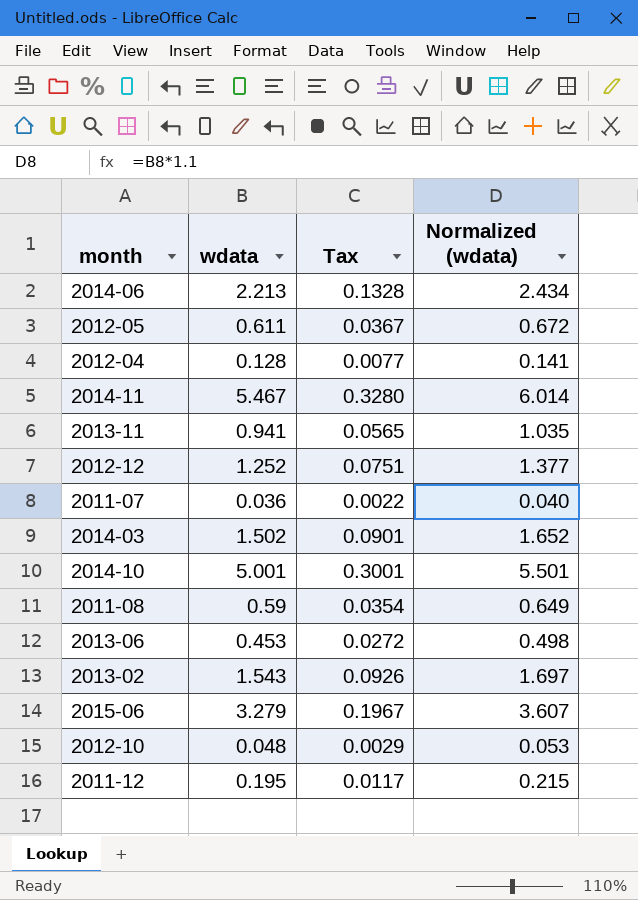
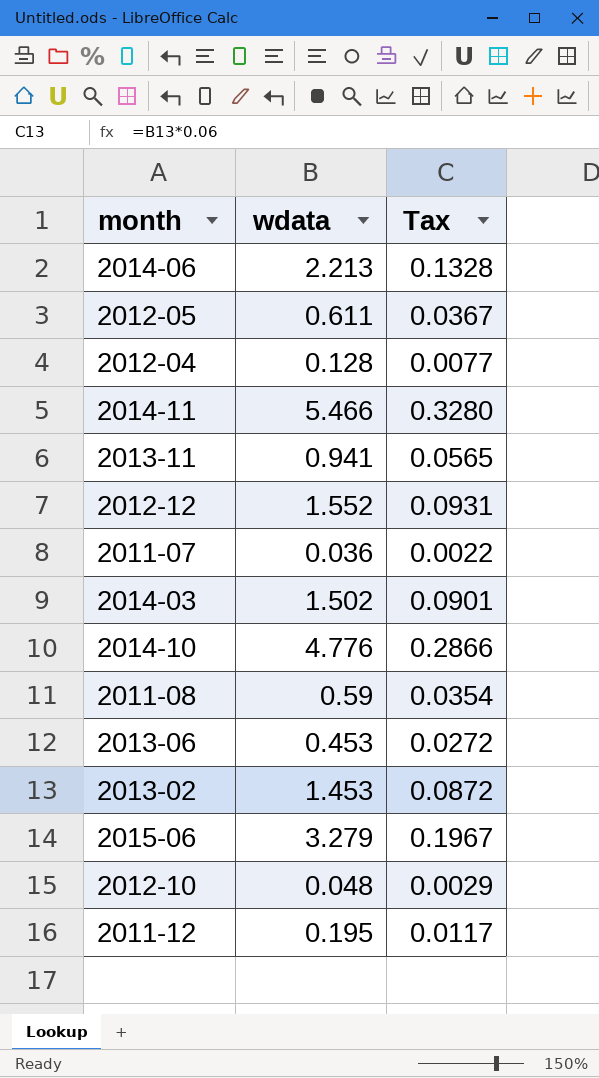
column Normalized (wdata) | formula: [wdata] * 1.1 -> none
2014-11 | wdata: 5.467 -> 5.466
2012-12 | wdata: 1.252 -> 1.552
2012-12 | Tax: 0.0751 -> 0.0931
2014-10 | wdata: 5.001 -> 4.776
2014-10 | Tax: 0.3001 -> 0.2866
2013-02 | wdata: 1.543 -> 1.453
2013-02 | Tax: 0.0926 -> 0.0872

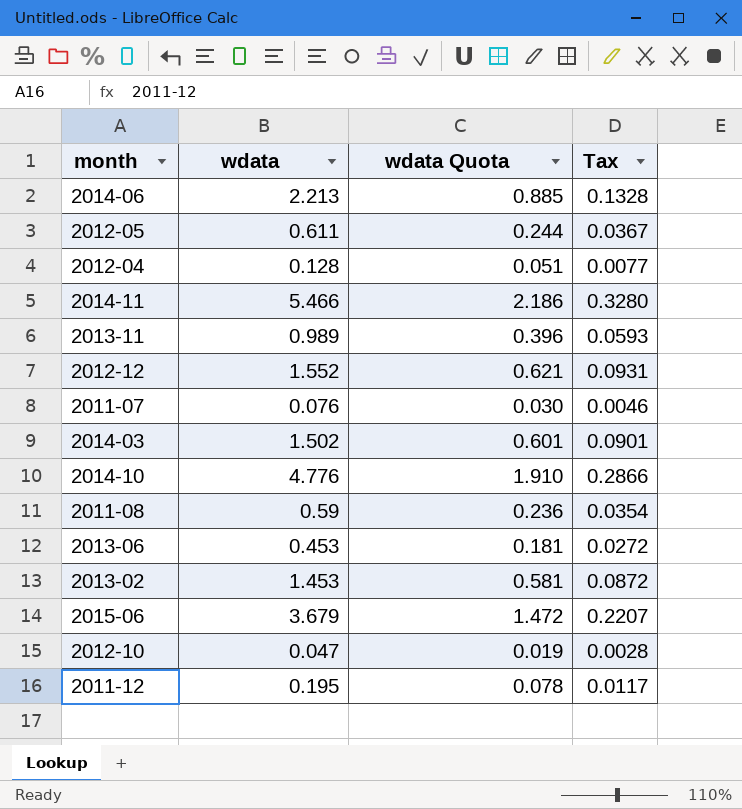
column wdata Quota | formula: none -> [wdata] * 0.4
2013-11 | wdata: 0.941 -> 0.989
2013-11 | Tax: 0.0565 -> 0.0593
2011-07 | wdata: 0.036 -> 0.076
2011-07 | Tax: 0.0022 -> 0.0046
2015-06 | wdata: 3.279 -> 3.679
2015-06 | Tax: 0.1967 -> 0.2207
2012-10 | wdata: 0.048 -> 0.047
2012-10 | Tax: 0.0029 -> 0.0028

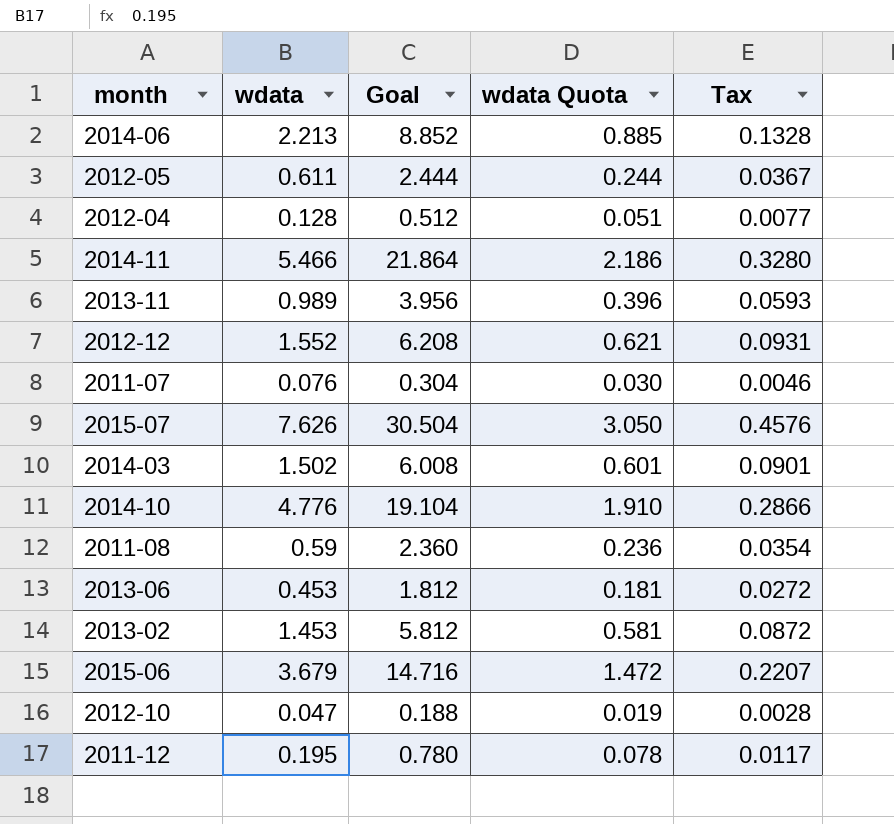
column Goal | formula: none -> [wdata] * 4
row 2015-07: none -> 7.626 | 30.504 | 3.050 | 0.4576

